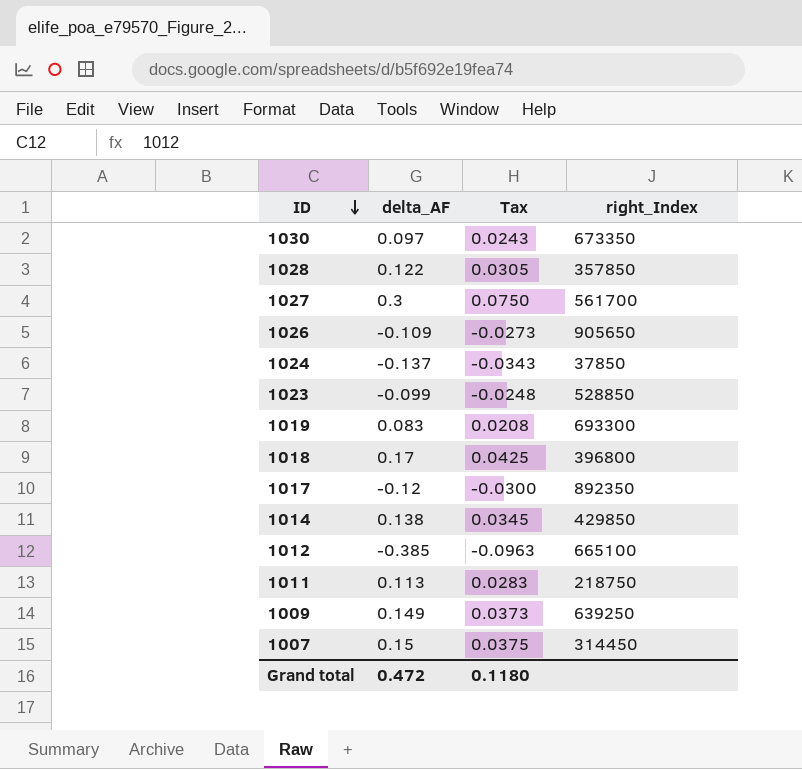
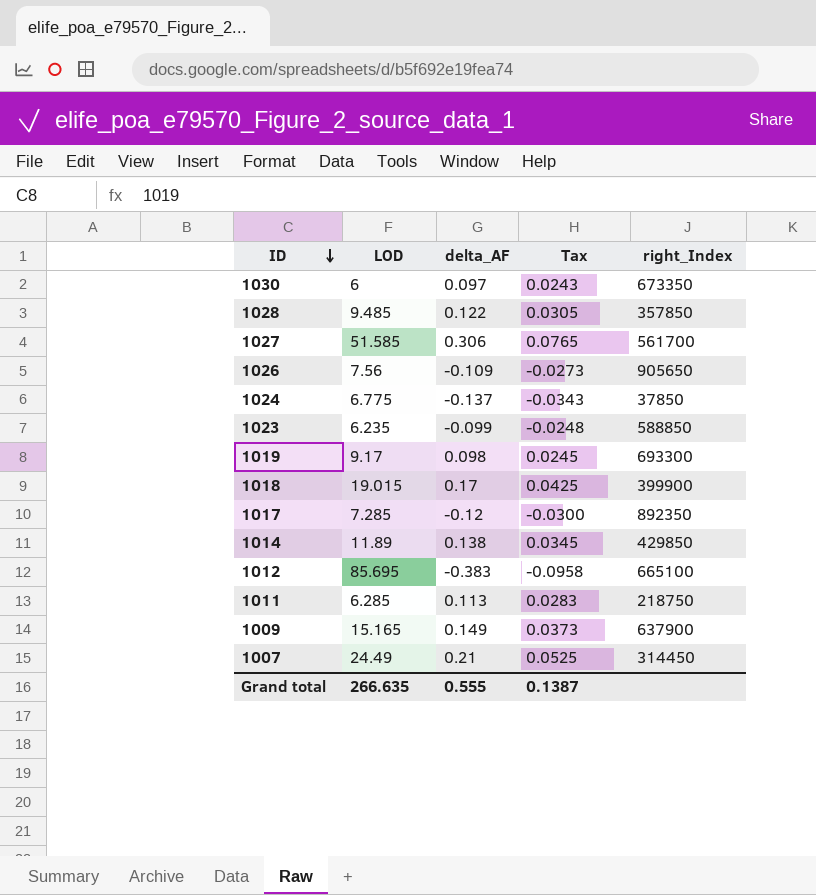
column LOD | position: none -> 2
1027 | delta_AF: 0.3 -> 0.306
1027 | Tax: 0.0750 -> 0.0765
1023 | right_Index: 528850 -> 588850
1019 | delta_AF: 0.083 -> 0.098
1019 | Tax: 0.0208 -> 0.0245
1018 | right_Index: 396800 -> 399900
1012 | delta_AF: -0.385 -> -0.383
1012 | Tax: -0.0963 -> -0.0958
1009 | right_Index: 639250 -> 637900
1007 | delta_AF: 0.15 -> 0.21
1007 | Tax: 0.0375 -> 0.0525
Grand total | delta_AF: 0.472 -> 0.555
Grand total | Tax: 0.1180 -> 0.1387

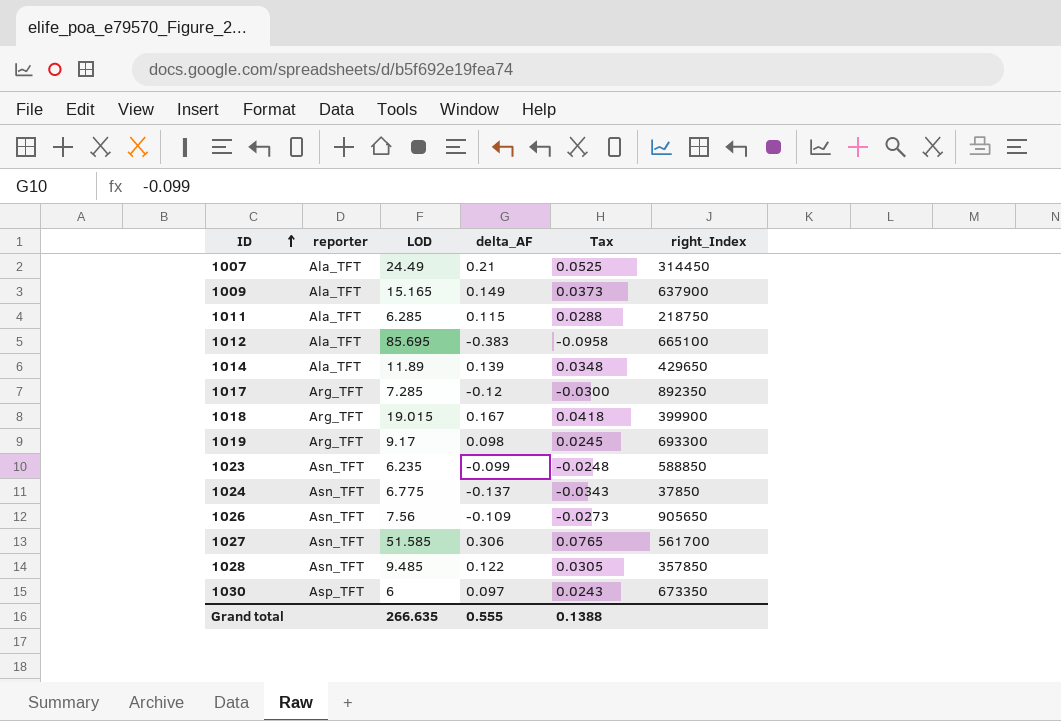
row order: ID descending -> ID ascending
column reporter | position: none -> 2
1011 | delta_AF: 0.113 -> 0.115
1011 | Tax: 0.0283 -> 0.0288
1014 | delta_AF: 0.138 -> 0.139
1014 | Tax: 0.0345 -> 0.0348
1014 | right_Index: 429850 -> 429650
1018 | delta_AF: 0.17 -> 0.167
1018 | Tax: 0.0425 -> 0.0418
Grand total | Tax: 0.1387 -> 0.1388

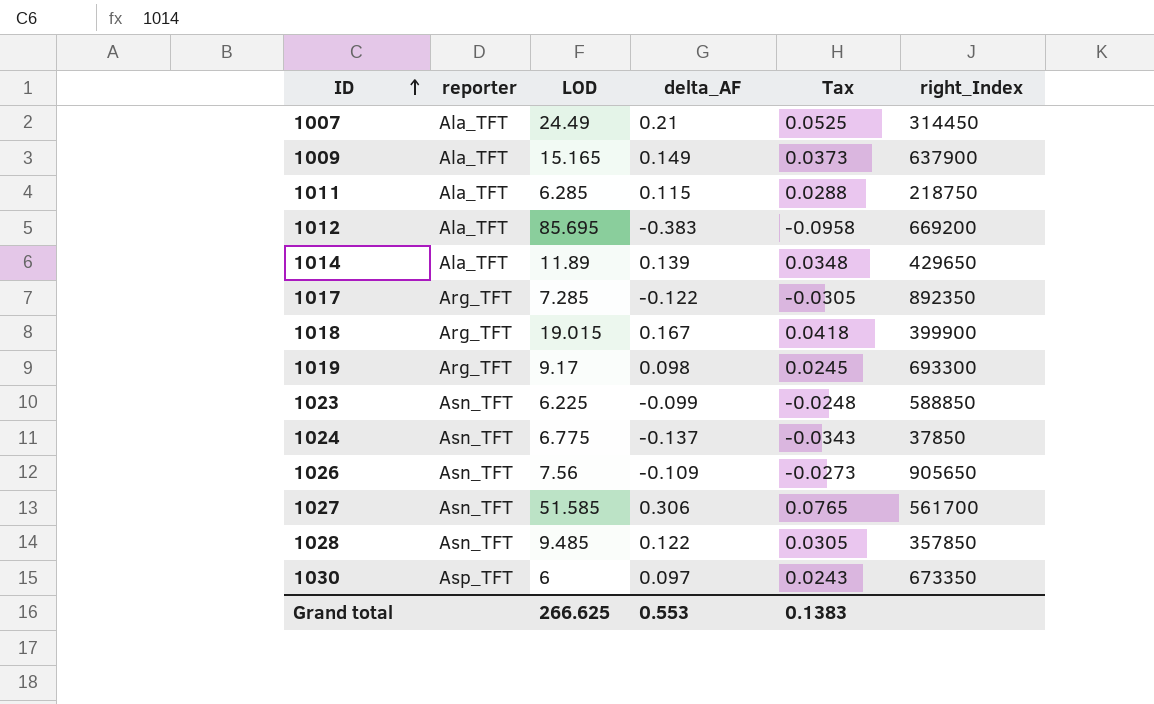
1012 | right_Index: 665100 -> 669200
1017 | delta_AF: -0.12 -> -0.122
1017 | Tax: -0.0300 -> -0.0305
1023 | LOD: 6.235 -> 6.225
Grand total | LOD: 266.635 -> 266.625
Grand total | delta_AF: 0.555 -> 0.553
Grand total | Tax: 0.1388 -> 0.1383

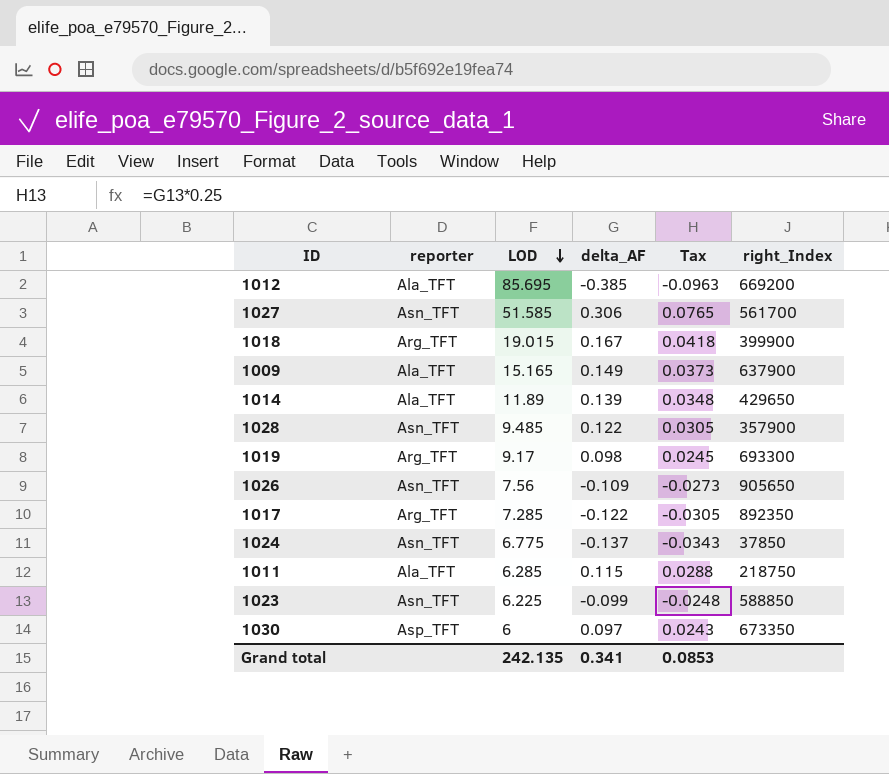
row order: ID ascending -> LOD descending
row 1007: Ala_TFT | 24.49 | 0.21 | 0.0525 | 314450 -> none
1012 | delta_AF: -0.383 -> -0.385
1012 | Tax: -0.0958 -> -0.0963
1028 | right_Index: 357850 -> 357900
Grand total | LOD: 266.625 -> 242.135
Grand total | delta_AF: 0.553 -> 0.341
Grand total | Tax: 0.1383 -> 0.0853

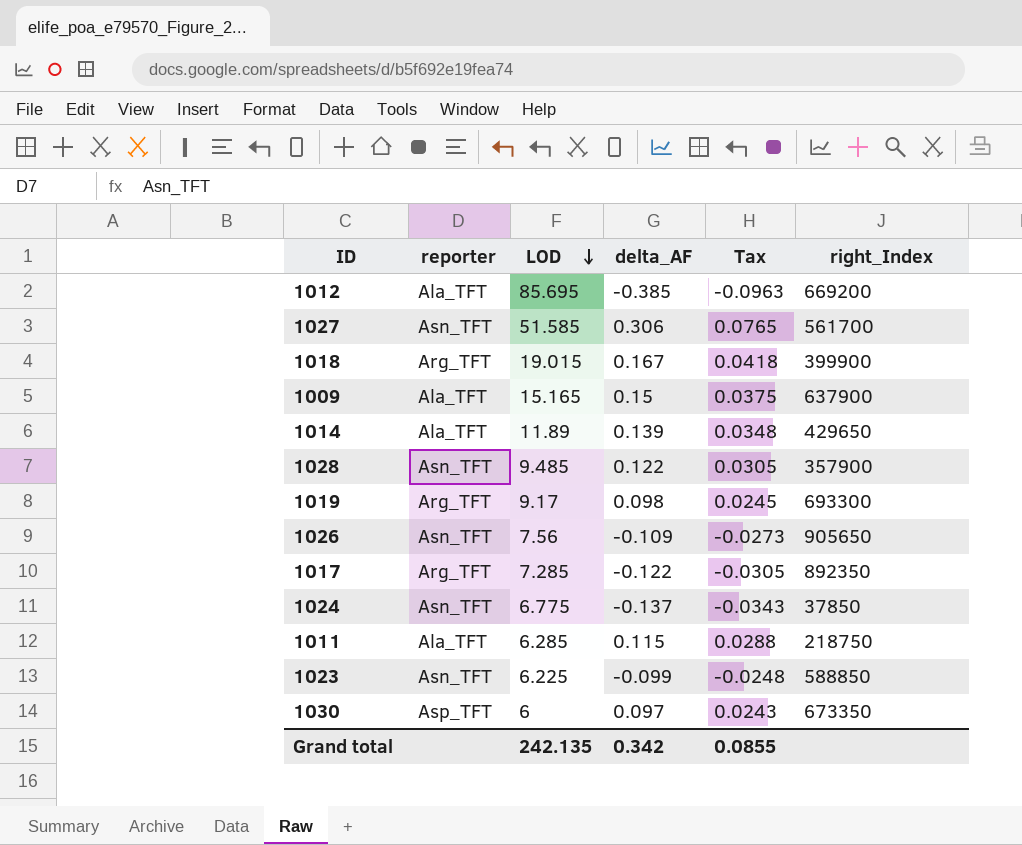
1009 | delta_AF: 0.149 -> 0.15
1009 | Tax: 0.0373 -> 0.0375
Grand total | delta_AF: 0.341 -> 0.342
Grand total | Tax: 0.0853 -> 0.0855

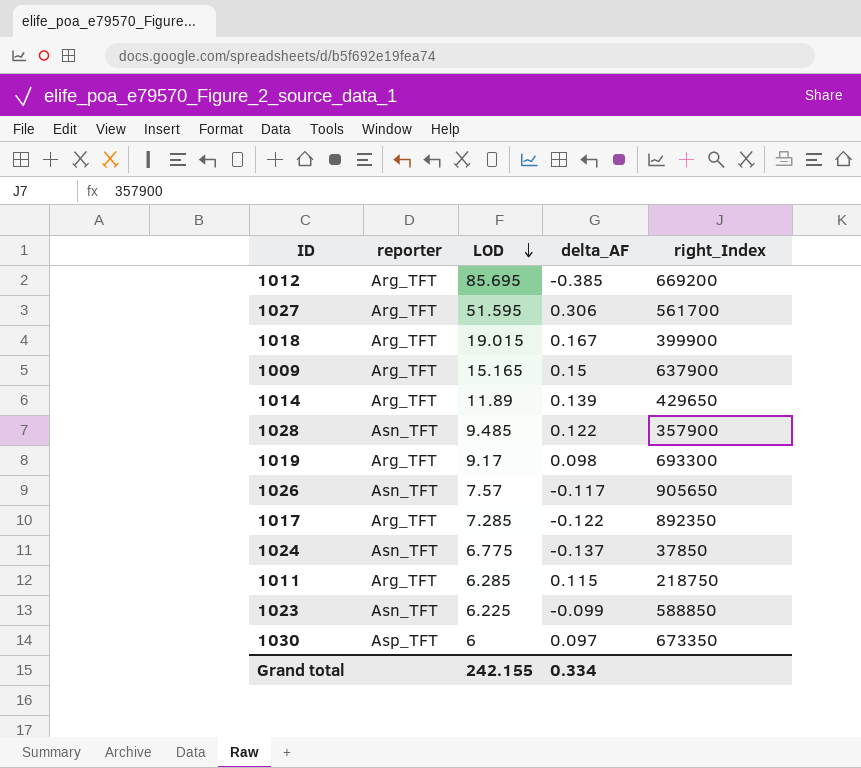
column Tax | formula: [delta_AF] * 0.25 -> none
1012 | reporter: Ala_TFT -> Arg_TFT
1027 | reporter: Asn_TFT -> Arg_TFT
1027 | LOD: 51.585 -> 51.595
1009 | reporter: Ala_TFT -> Arg_TFT
1014 | reporter: Ala_TFT -> Arg_TFT
1026 | LOD: 7.56 -> 7.57
1026 | delta_AF: -0.109 -> -0.117
1011 | reporter: Ala_TFT -> Arg_TFT
Grand total | LOD: 242.135 -> 242.155
Grand total | delta_AF: 0.342 -> 0.334

